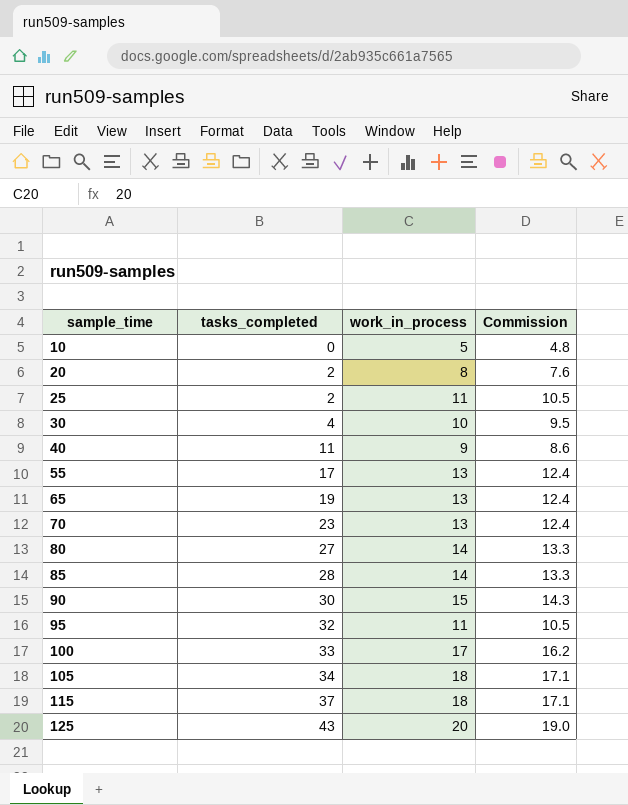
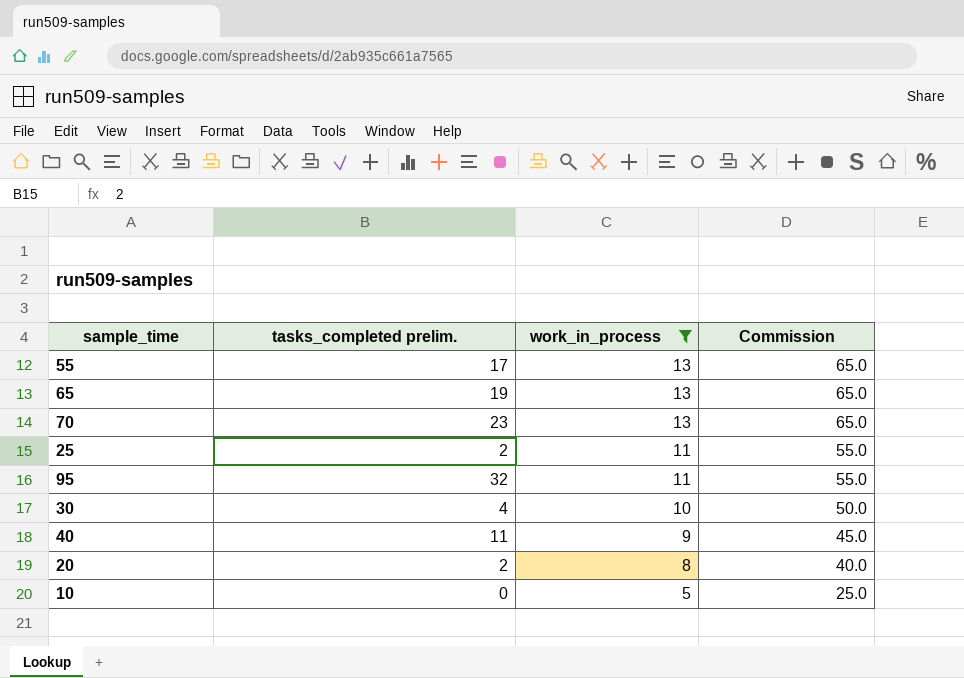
filter: none -> work_in_process <= 13
row order: sample_time ascending -> work_in_process descending
column name: tasks_completed -> tasks_completed prelim.
column Commission | formula: [work_in_process] * 0.95 -> [work_in_process] * 5

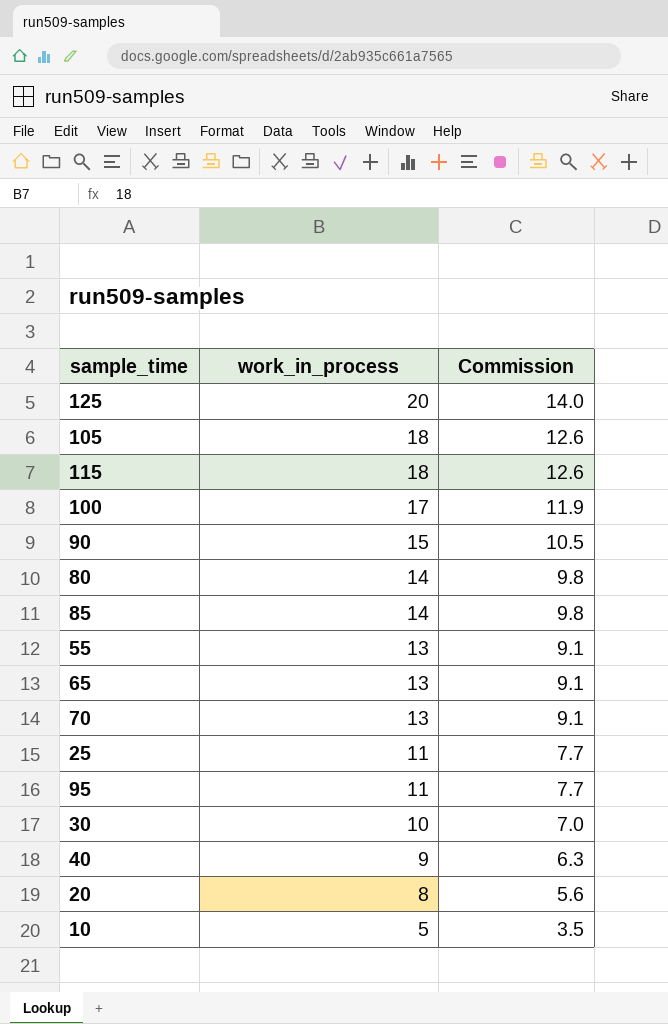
filter: work_in_process <= 13 -> none
column tasks_completed prelim. | position: 2 -> none
column Commission | formula: [work_in_process] * 5 -> [work_in_process] * 0.7

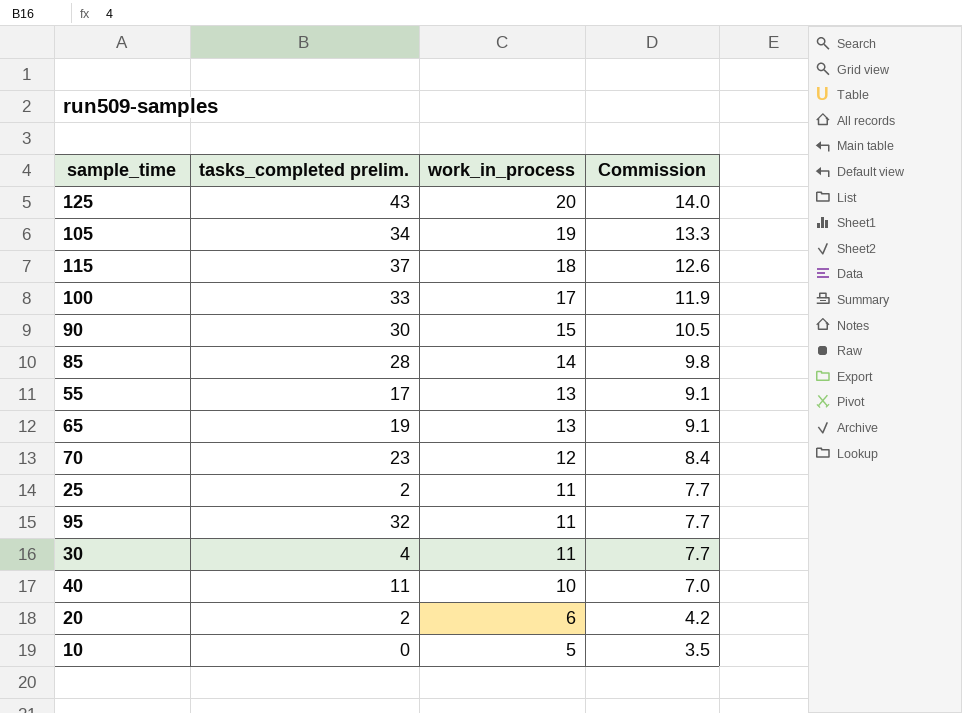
column tasks_completed prelim. | position: none -> 2
row 80: 14 | 9.8 -> none
105 | work_in_process: 18 -> 19
105 | Commission: 12.6 -> 13.3
70 | work_in_process: 13 -> 12
70 | Commission: 9.1 -> 8.4
30 | work_in_process: 10 -> 11
30 | Commission: 7.0 -> 7.7
40 | work_in_process: 9 -> 10
40 | Commission: 6.3 -> 7.0
20 | work_in_process: 8 -> 6
20 | Commission: 5.6 -> 4.2

